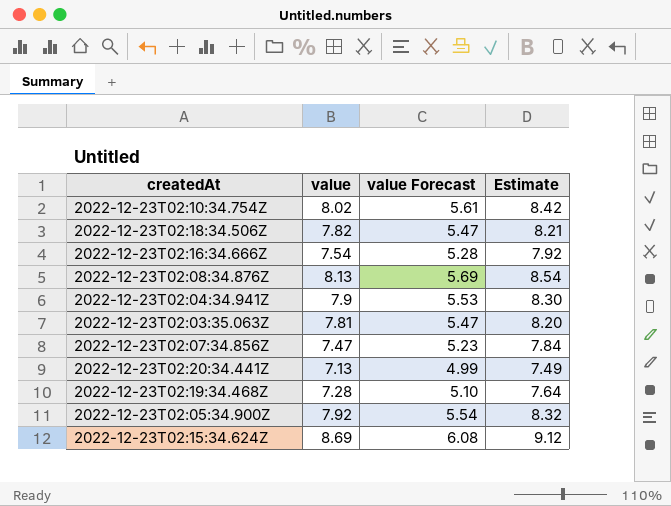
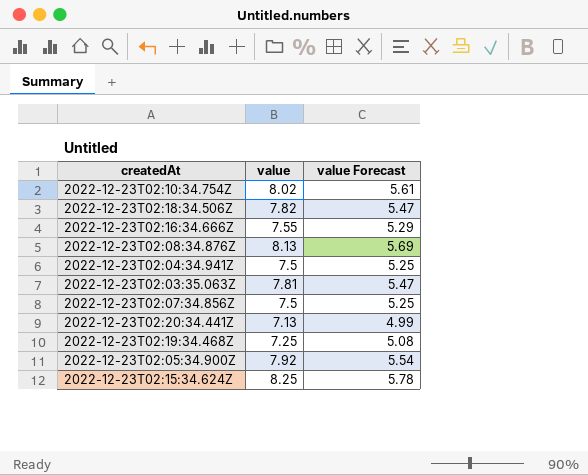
column Estimate | formula: [value] * 1.05 -> none
2022-12-23T02:16:34.666Z | value: 7.54 -> 7.55
2022-12-23T02:16:34.666Z | value Forecast: 5.28 -> 5.29
2022-12-23T02:04:34.941Z | value: 7.9 -> 7.5
2022-12-23T02:04:34.941Z | value Forecast: 5.53 -> 5.25
2022-12-23T02:07:34.856Z | value: 7.47 -> 7.5
2022-12-23T02:07:34.856Z | value Forecast: 5.23 -> 5.25
2022-12-23T02:19:34.468Z | value: 7.28 -> 7.25
2022-12-23T02:19:34.468Z | value Forecast: 5.10 -> 5.08
2022-12-23T02:15:34.624Z | value: 8.69 -> 8.25
2022-12-23T02:15:34.624Z | value Forecast: 6.08 -> 5.78

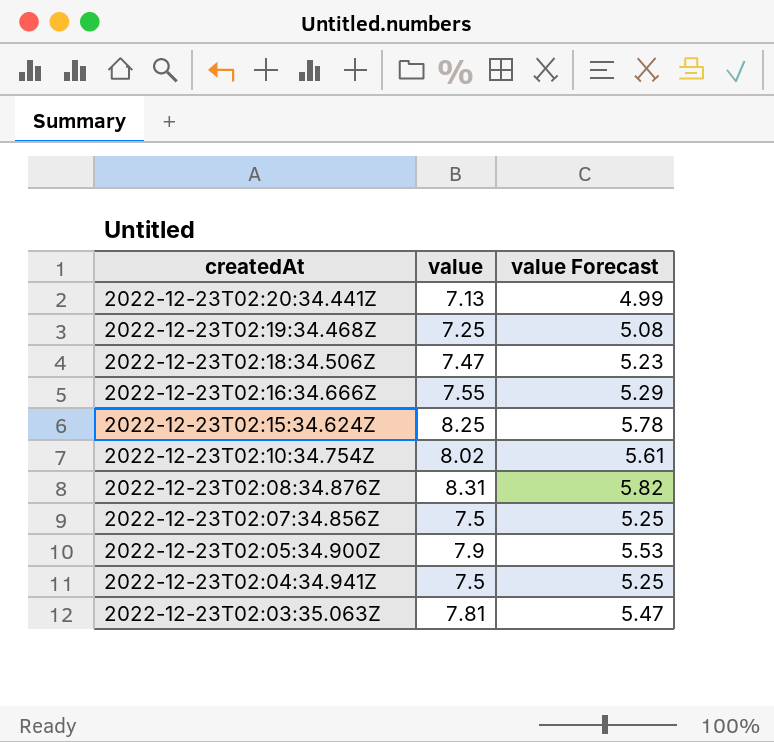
row order: none -> createdAt descending
2022-12-23T02:18:34.506Z | value: 7.82 -> 7.47
2022-12-23T02:18:34.506Z | value Forecast: 5.47 -> 5.23
2022-12-23T02:08:34.876Z | value: 8.13 -> 8.31
2022-12-23T02:08:34.876Z | value Forecast: 5.69 -> 5.82
2022-12-23T02:05:34.900Z | value: 7.92 -> 7.9
2022-12-23T02:05:34.900Z | value Forecast: 5.54 -> 5.53

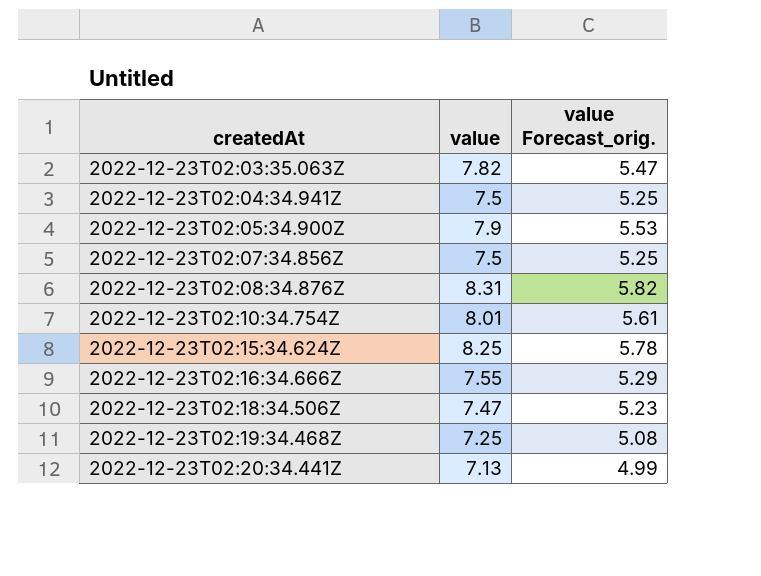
row order: createdAt descending -> createdAt ascending
column name: value Forecast -> value Forecast_orig.
2022-12-23T02:03:35.063Z | value: 7.81 -> 7.82
2022-12-23T02:10:34.754Z | value: 8.02 -> 8.01

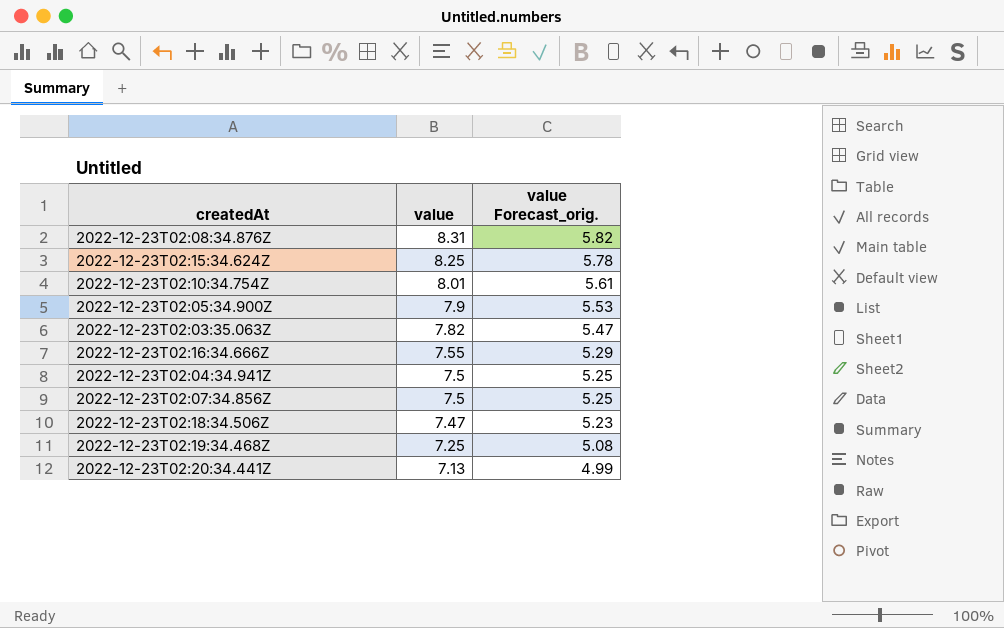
row order: createdAt ascending -> value descending

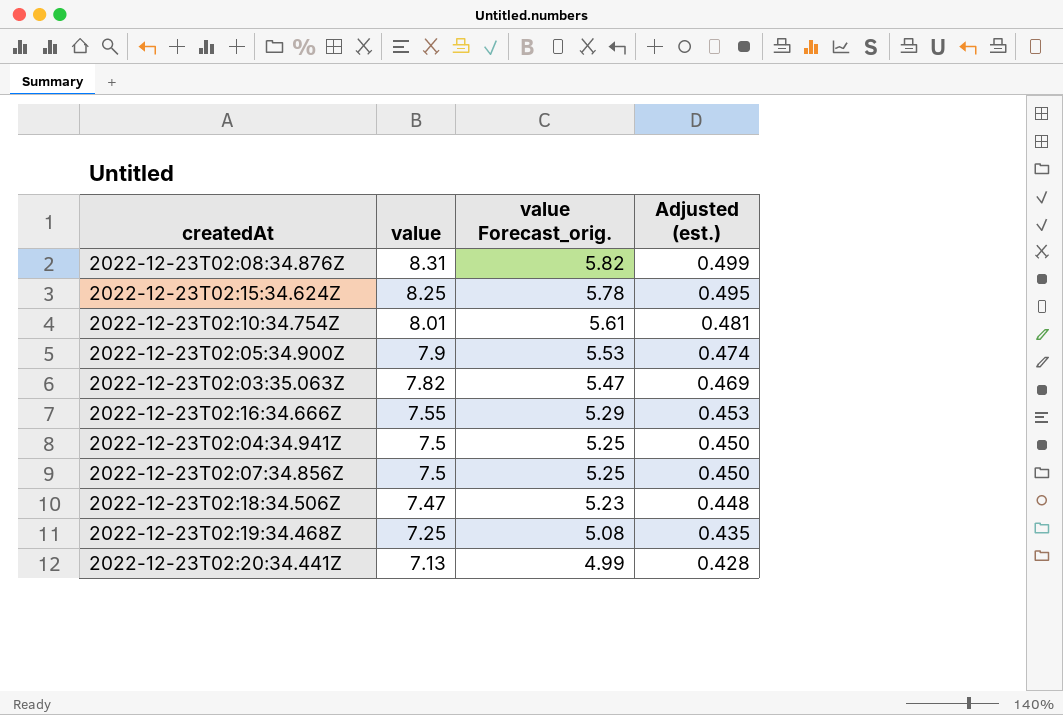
column Adjusted (est.) | formula: none -> [value] * 0.06

